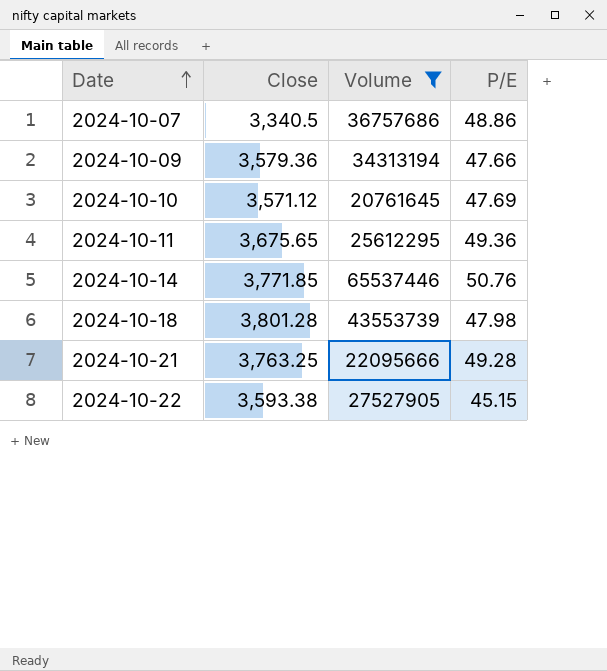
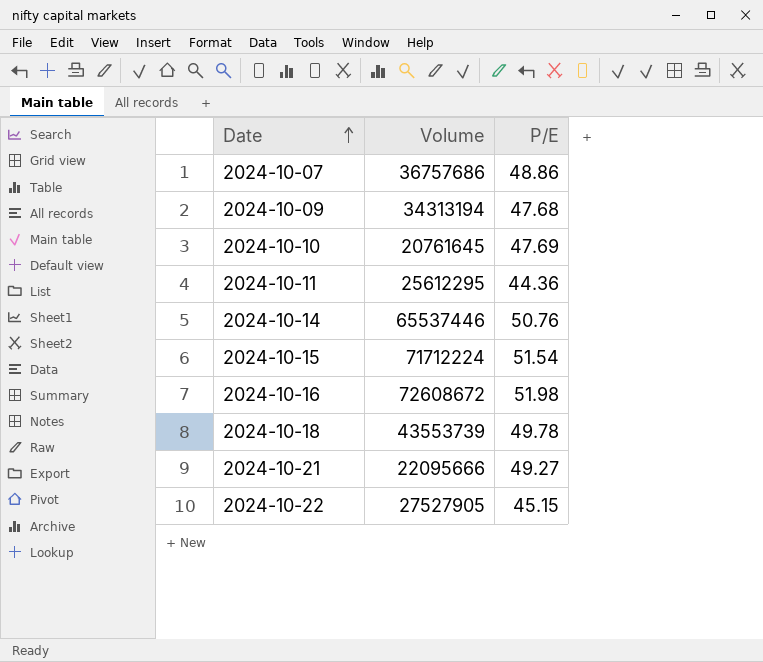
filter: Volume <= 65537446 -> none
column Close | position: 2 -> none
2024-10-09 | P/E: 47.66 -> 47.68
2024-10-11 | P/E: 49.36 -> 44.36
2024-10-18 | P/E: 47.98 -> 49.78
2024-10-21 | P/E: 49.28 -> 49.27

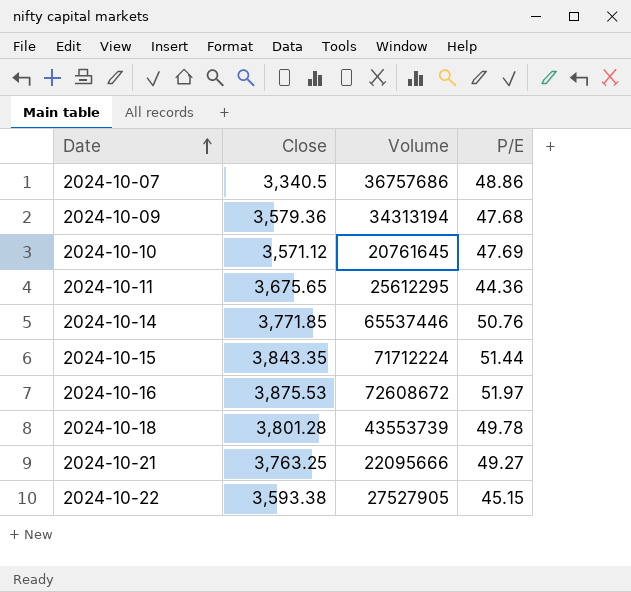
column Close | position: none -> 2
2024-10-15 | P/E: 51.54 -> 51.44
2024-10-16 | P/E: 51.98 -> 51.97

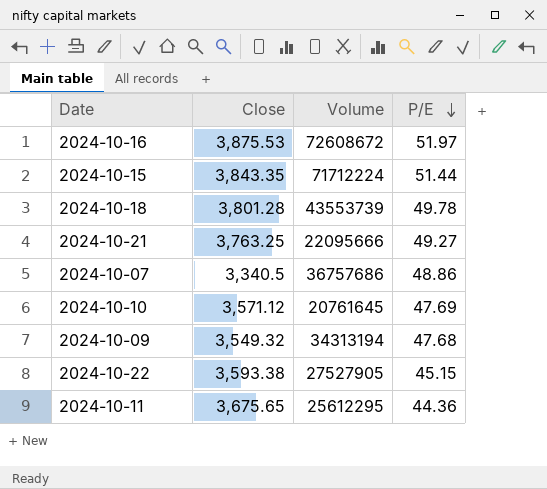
row order: Date ascending -> P/E descending
row 2024-10-14: 3,771.85 | 65537446 | 50.76 -> none
2024-10-09 | Close: 3,579.36 -> 3,549.32

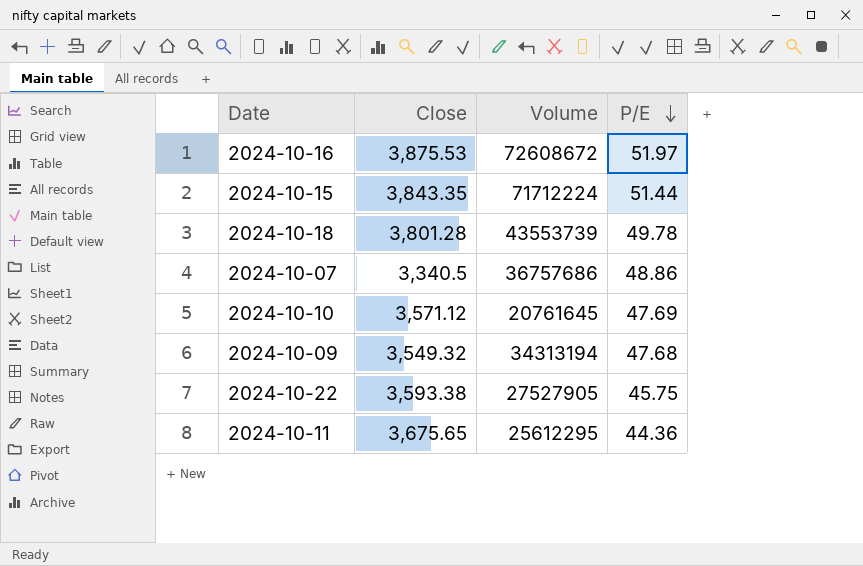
row 2024-10-21: 3,763.25 | 22095666 | 49.27 -> none
2024-10-22 | P/E: 45.15 -> 45.75

